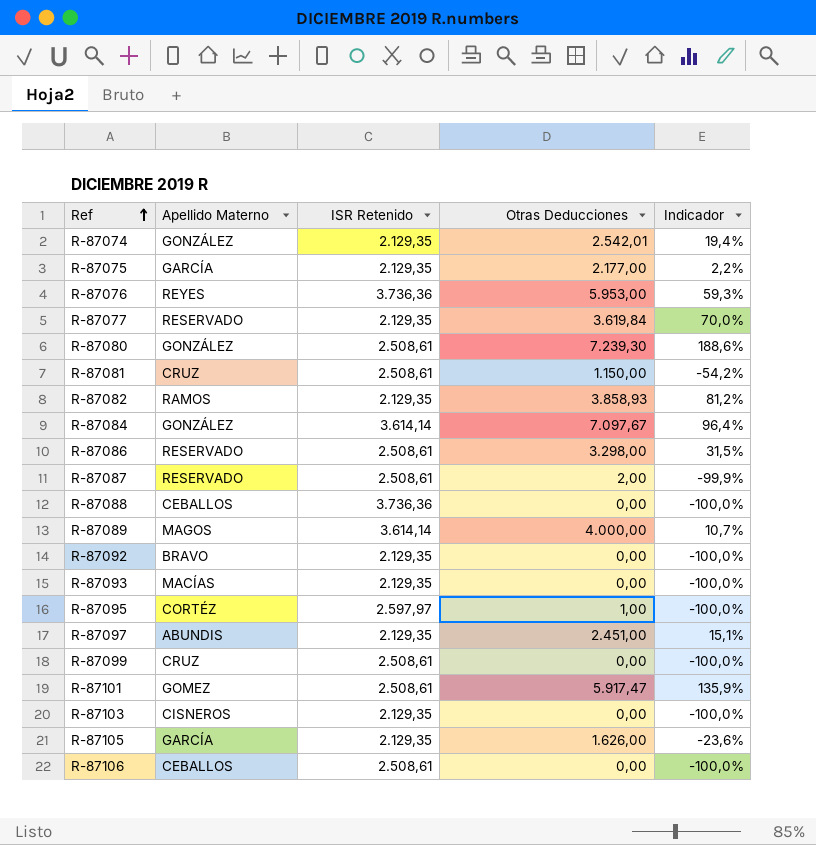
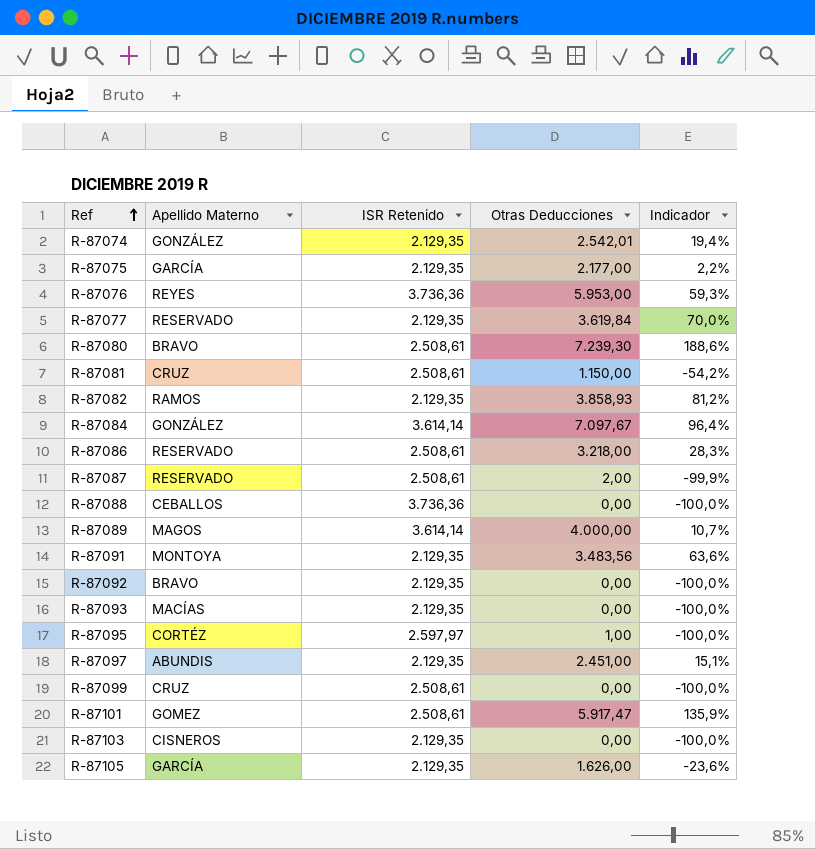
row R-87106: CEBALLOS | 2.508,61 | 0,00 | -100,0% -> none
R-87080 | Apellido Materno: GONZÁLEZ -> BRAVO
R-87086 | Otras Deducciones: 3.298,00 -> 3.218,00
R-87086 | Indicador: 31,5% -> 28,3%
row R-87091: none -> MONTOYA | 2.129,35 | 3.483,56 | 63,6%

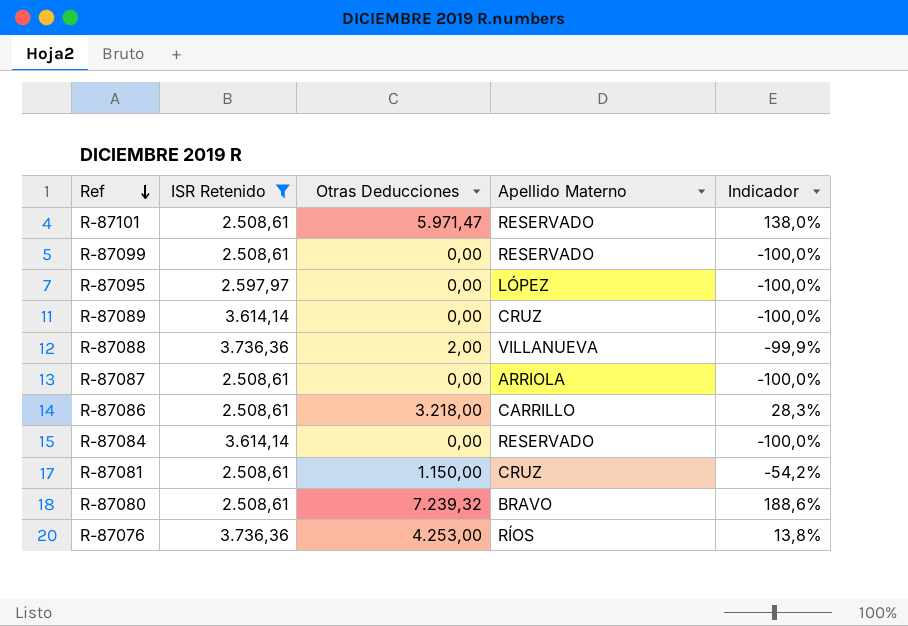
filter: none -> ISR Retenido != 2.129,35
row order: Ref ascending -> Ref descending
column Apellido Materno | position: 2 -> 4
R-87101 | Otras Deducciones: 5.917,47 -> 5.971,47
R-87101 | Apellido Materno: GOMEZ -> RESERVADO
R-87101 | Indicador: 135,9% -> 138,0%
R-87099 | Apellido Materno: CRUZ -> RESERVADO
R-87095 | Otras Deducciones: 1,00 -> 0,00
R-87095 | Apellido Materno: CORTÉZ -> LÓPEZ
R-87089 | Otras Deducciones: 4.000,00 -> 0,00
R-87089 | Apellido Materno: MAGOS -> CRUZ
R-87089 | Indicador: 10,7% -> -100,0%
R-87088 | Otras Deducciones: 0,00 -> 2,00
R-87088 | Apellido Materno: CEBALLOS -> VILLANUEVA
R-87088 | Indicador: -100,0% -> -99,9%
R-87087 | Otras Deducciones: 2,00 -> 0,00
R-87087 | Apellido Materno: RESERVADO -> ARRIOLA
R-87087 | Indicador: -99,9% -> -100,0%
R-87086 | Apellido Materno: RESERVADO -> CARRILLO
R-87084 | Otras Deducciones: 7.097,67 -> 0,00
R-87084 | Apellido Materno: GONZÁLEZ -> RESERVADO
R-87084 | Indicador: 96,4% -> -100,0%
R-87080 | Otras Deducciones: 7.239,30 -> 7.239,32
R-87076 | Otras Deducciones: 5.953,00 -> 4.253,00
R-87076 | Apellido Materno: REYES -> RÍOS
R-87076 | Indicador: 59,3% -> 13,8%

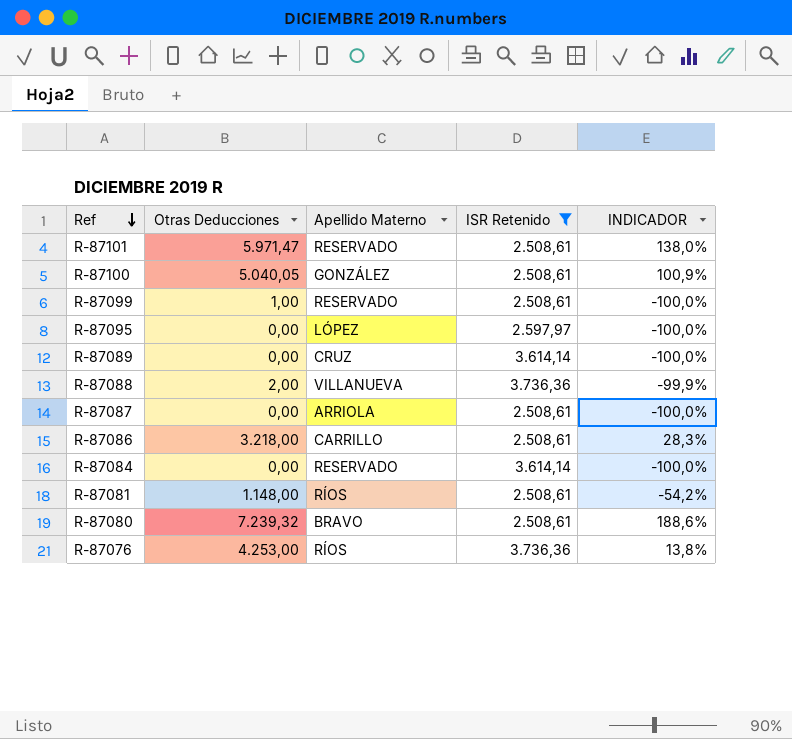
column ISR Retenido | position: 2 -> 4
column name: Indicador -> INDICADOR
row R-87100: none -> 5.040,05 | GONZÁLEZ | 2.508,61 | 100,9%
R-87099 | Otras Deducciones: 0,00 -> 1,00
R-87081 | Otras Deducciones: 1.150,00 -> 1.148,00
R-87081 | Apellido Materno: CRUZ -> RÍOS

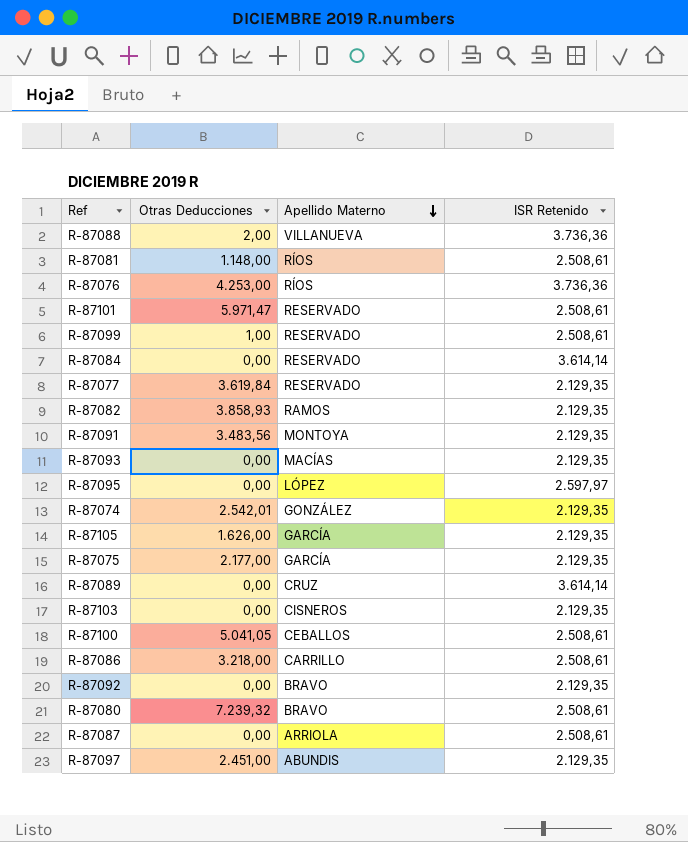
filter: ISR Retenido != 2.129,35 -> none
row order: Ref descending -> Apellido Materno descending
column INDICADOR | formula: ([Otras Deducciones] - [ISR Retenido]) / [ISR Retenido] -> none
R-87100 | Otras Deducciones: 5.040,05 -> 5.041,05
R-87100 | Apellido Materno: GONZÁLEZ -> CEBALLOS

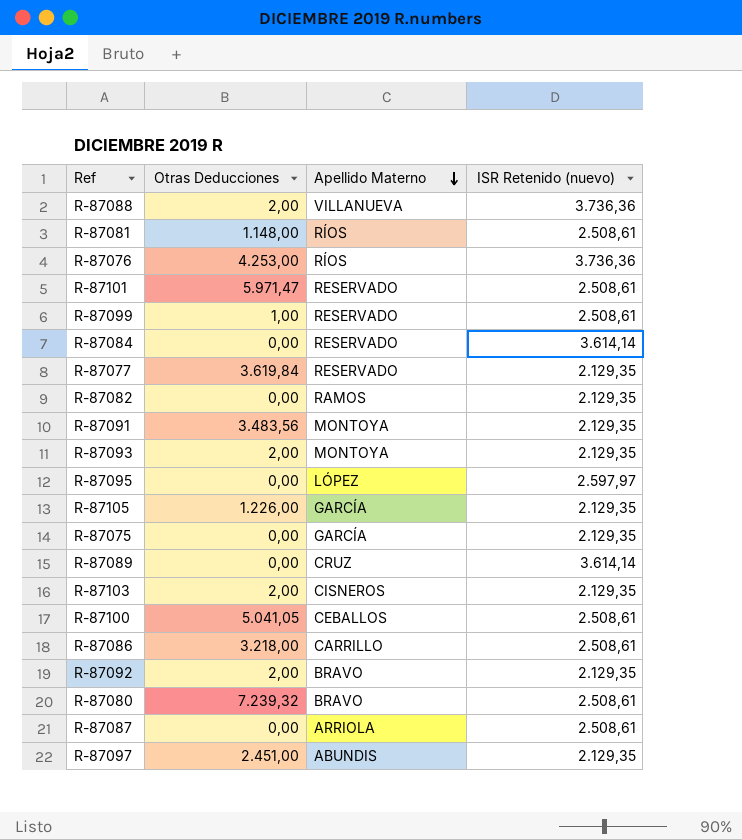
column name: ISR Retenido -> ISR Retenido (nuevo)
row R-87074: 2.542,01 | GONZÁLEZ | 2.129,35 -> none
R-87082 | Otras Deducciones: 3.858,93 -> 0,00
R-87093 | Otras Deducciones: 0,00 -> 2,00
R-87093 | Apellido Materno: MACÍAS -> MONTOYA
R-87105 | Otras Deducciones: 1.626,00 -> 1.226,00
R-87075 | Otras Deducciones: 2.177,00 -> 0,00
R-87103 | Otras Deducciones: 0,00 -> 2,00
R-87092 | Otras Deducciones: 0,00 -> 2,00

